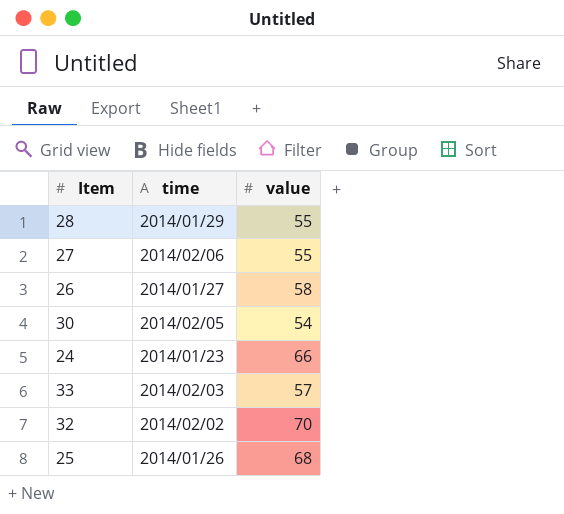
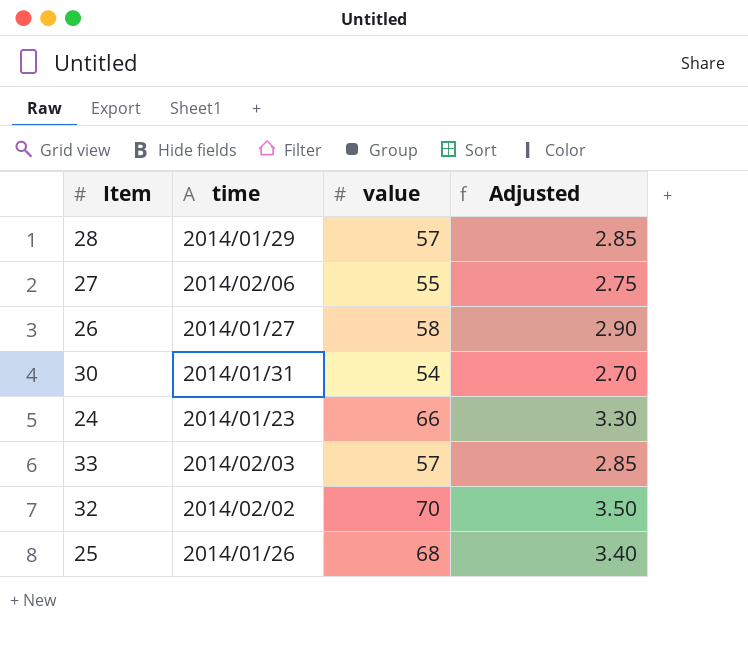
column Adjusted | formula: none -> [value] * 0.05
28 | value: 55 -> 57
30 | time: 2014/02/05 -> 2014/01/31

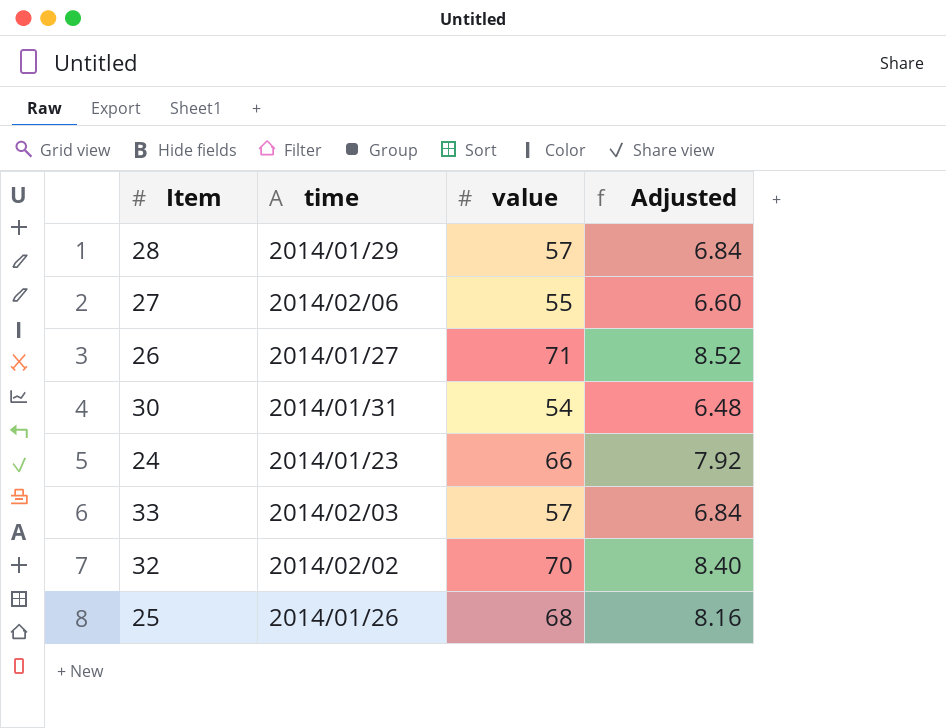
column Adjusted | formula: [value] * 0.05 -> [value] * 0.12
26 | value: 58 -> 71

